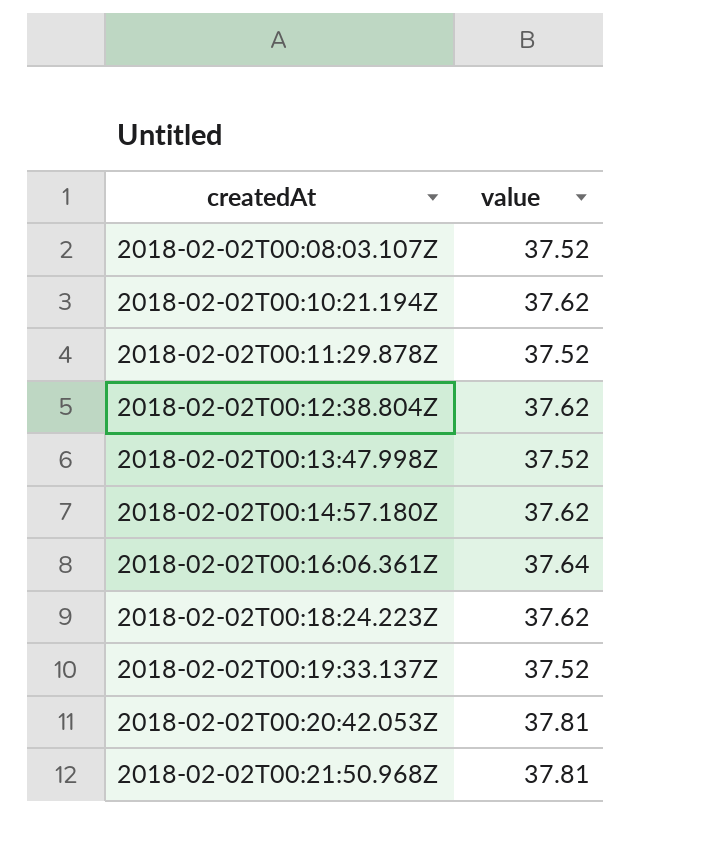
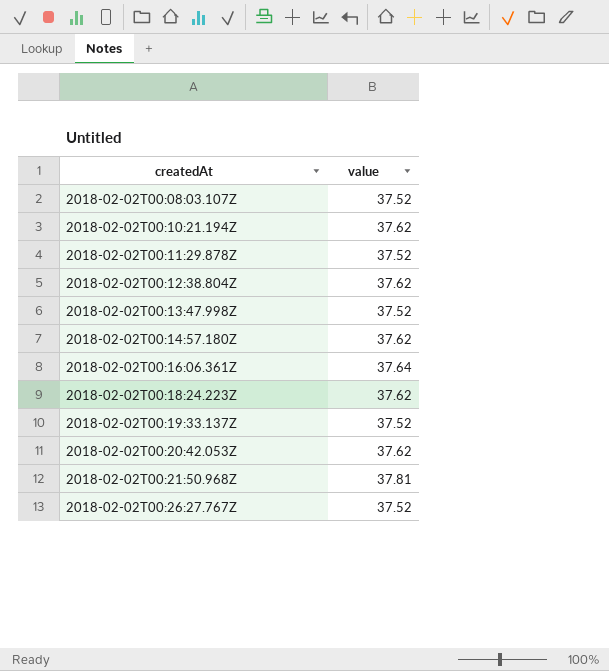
2018-02-02T00:20:42.053Z | value: 37.81 -> 37.62
row 2018-02-02T00:26:27.767Z: none -> 37.52

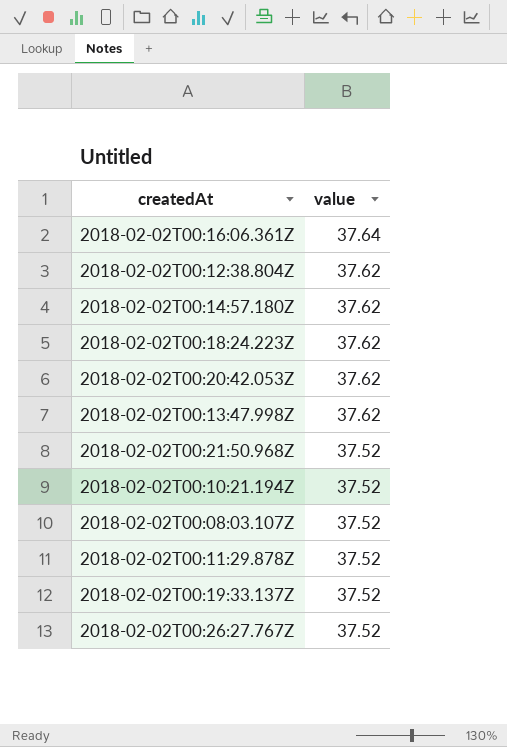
row order: createdAt ascending -> value descending
2018-02-02T00:13:47.998Z | value: 37.52 -> 37.62
2018-02-02T00:21:50.968Z | value: 37.81 -> 37.52
2018-02-02T00:10:21.194Z | value: 37.62 -> 37.52

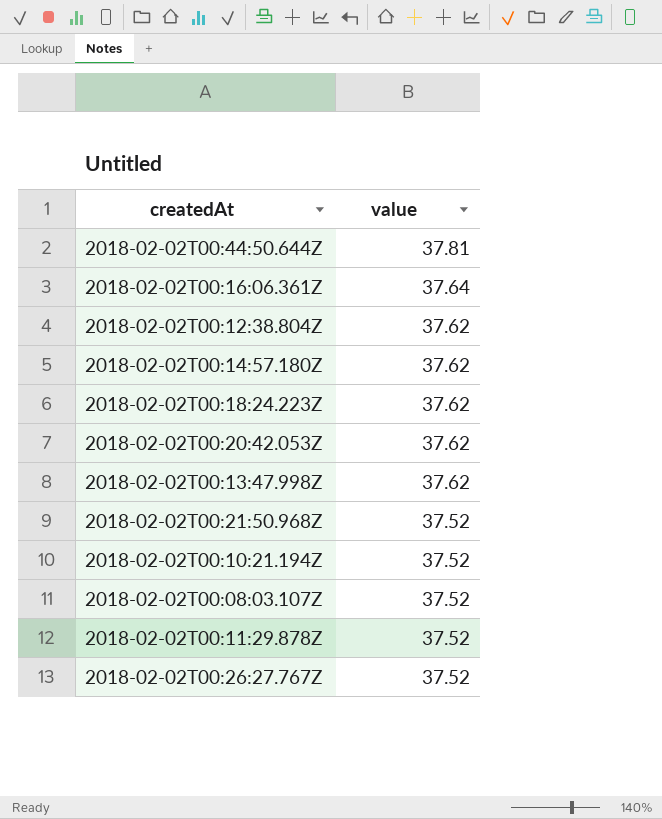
row 2018-02-02T00:19:33.137Z: 37.52 -> none
row 2018-02-02T00:44:50.644Z: none -> 37.81

